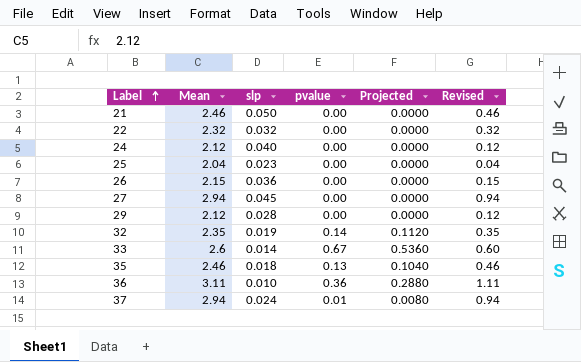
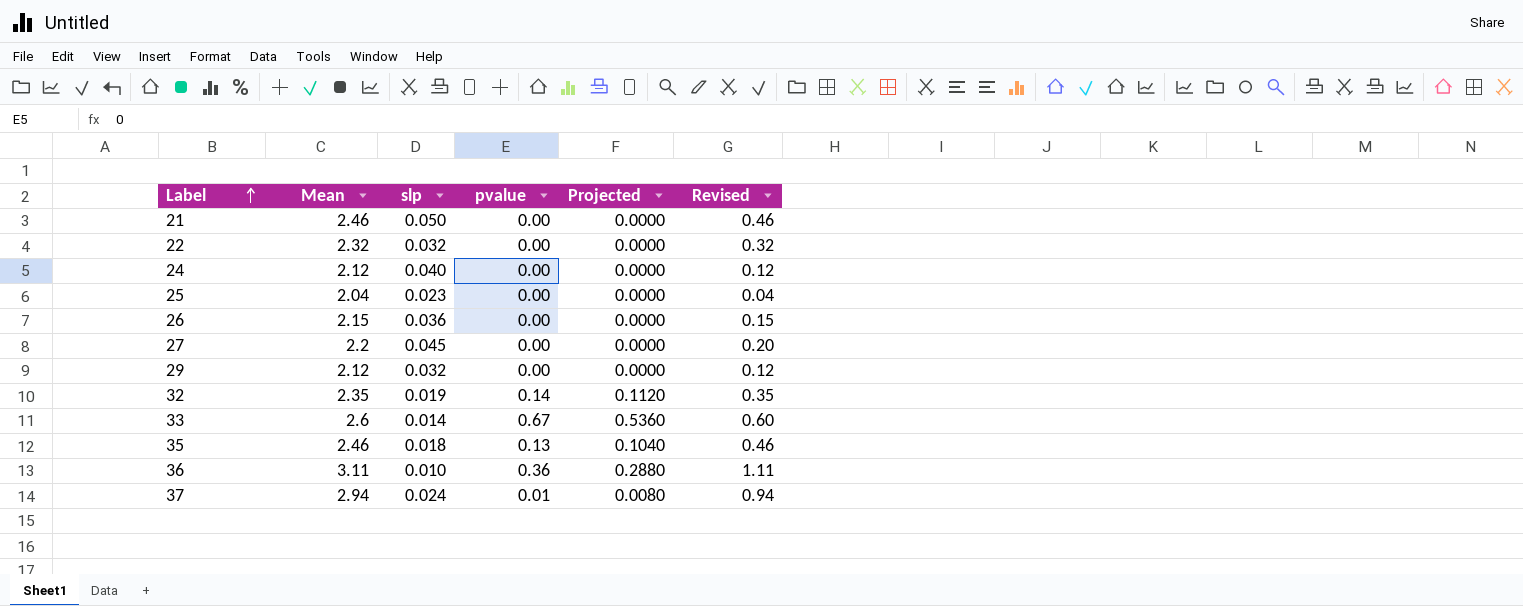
27 | Mean: 2.94 -> 2.2
27 | Revised: 0.94 -> 0.20
29 | slp: 0.028 -> 0.032

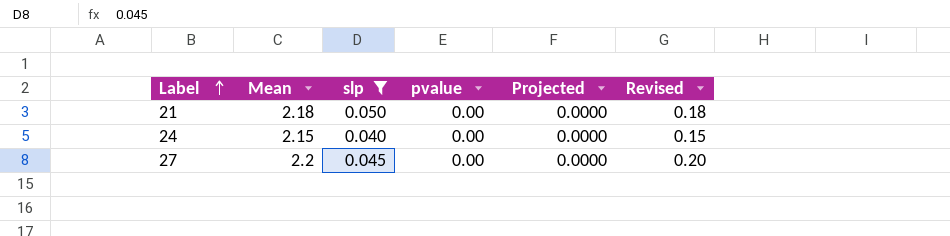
filter: none -> slp >= 0.040
21 | Mean: 2.46 -> 2.18
21 | Revised: 0.46 -> 0.18
24 | Mean: 2.12 -> 2.15
24 | Revised: 0.12 -> 0.15

